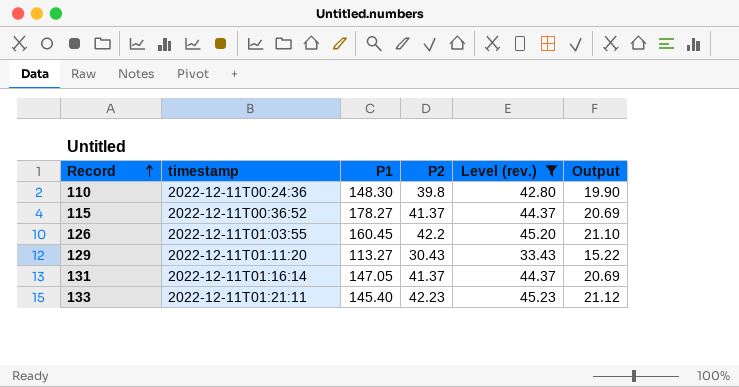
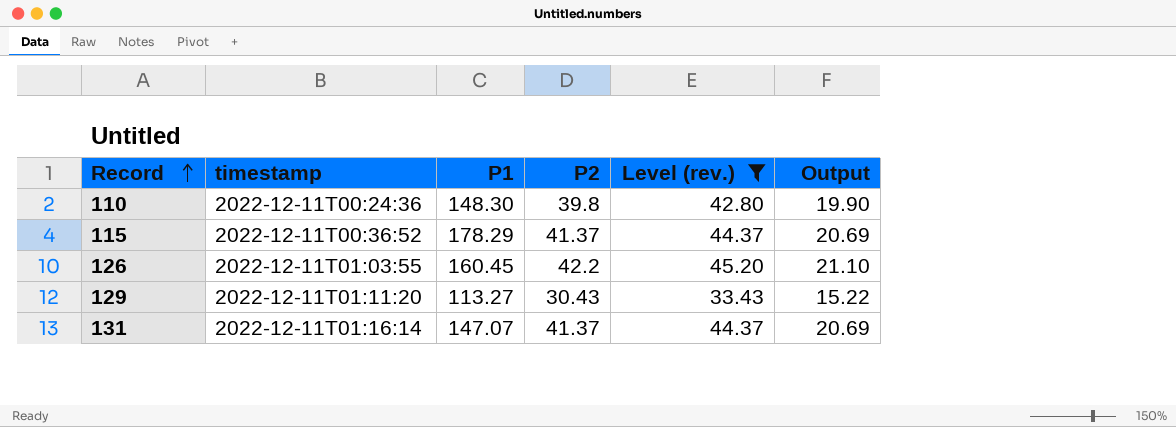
row 133: 2022-12-11T01:21:11 | 145.40 | 42.23 | 45.23 | 21.12 -> none
115 | P1: 178.27 -> 178.29
131 | P1: 147.05 -> 147.07

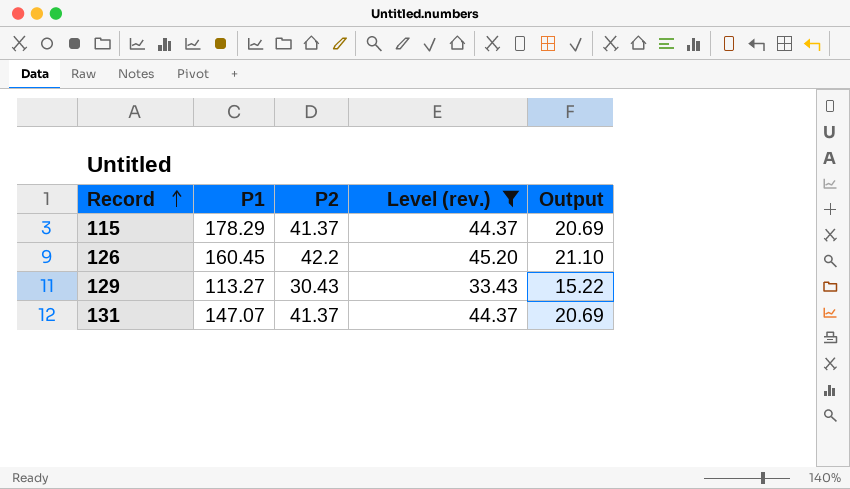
column timestamp | position: 2 -> none
row 110: 2022-12-11T00:24:36 | 148.30 | 39.8 | 42.80 | 19.90 -> none

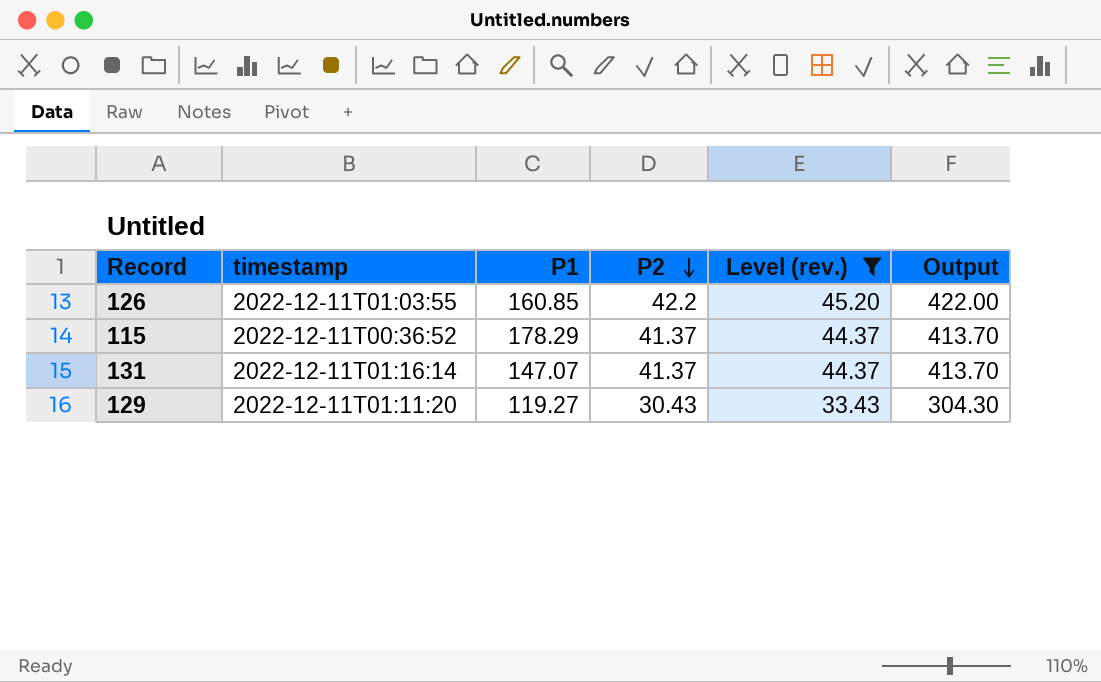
row order: Record ascending -> P2 descending
column timestamp | position: none -> 2
column Output | formula: [P2] * 0.5 -> [P2] * 10
126 | P1: 160.45 -> 160.85
129 | P1: 113.27 -> 119.27

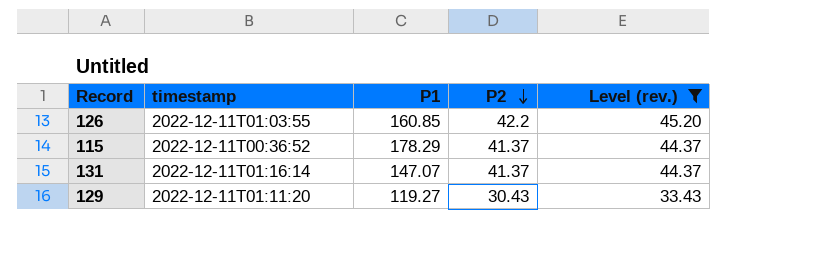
column Output | formula: [P2] * 10 -> none

